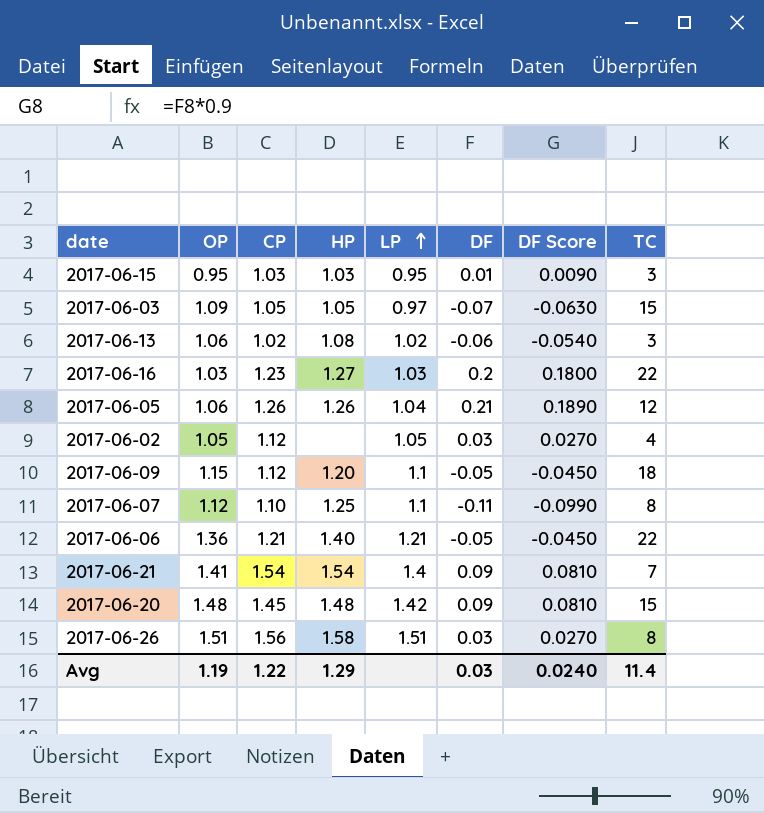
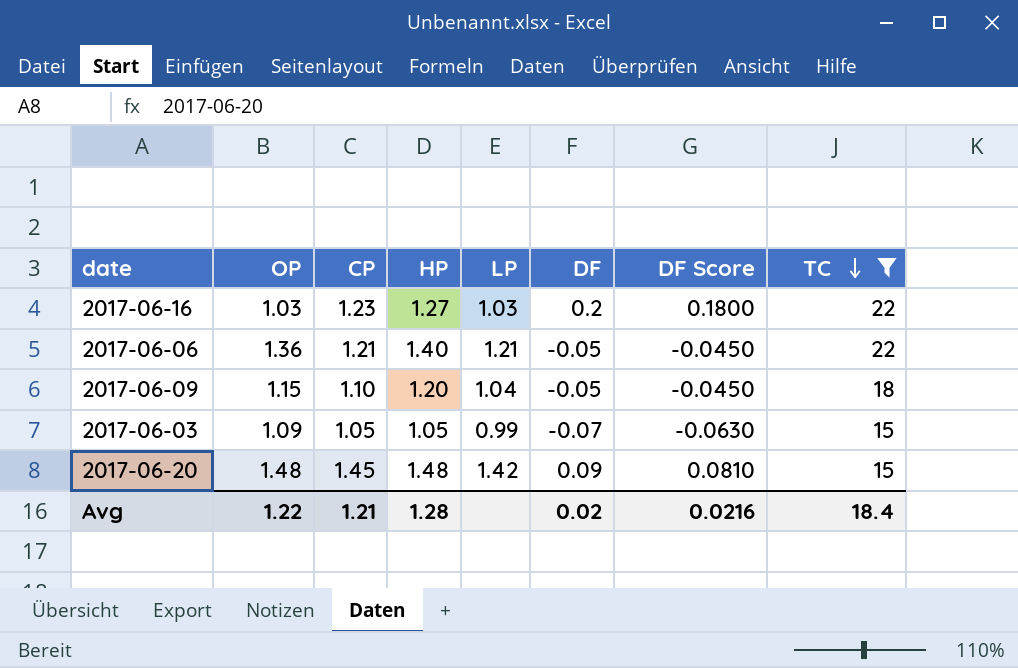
filter: none -> TC >= 15
row order: LP ascending -> TC descending
2017-06-09 | CP: 1.12 -> 1.10
2017-06-09 | LP: 1.1 -> 1.04
2017-06-03 | LP: 0.97 -> 0.99
Avg | OP: 1.19 -> 1.22
Avg | CP: 1.22 -> 1.21
Avg | HP: 1.29 -> 1.28
Avg | DF: 0.03 -> 0.02
Avg | DF Score: 0.0240 -> 0.0216
Avg | TC: 11.4 -> 18.4

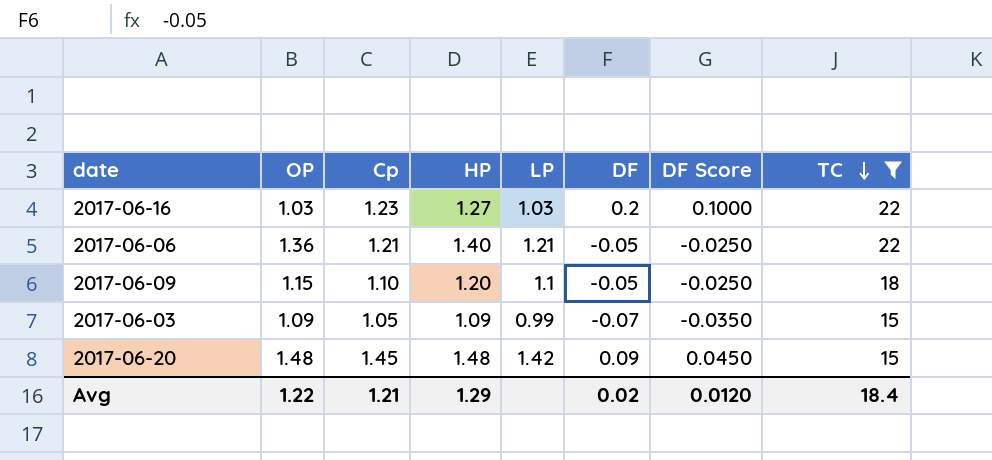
column name: CP -> Cp
column DF Score | formula: [DF] * 0.9 -> [DF] * 0.5
2017-06-09 | LP: 1.04 -> 1.1
2017-06-03 | HP: 1.05 -> 1.09
Avg | HP: 1.28 -> 1.29
Avg | DF Score: 0.0216 -> 0.0120

